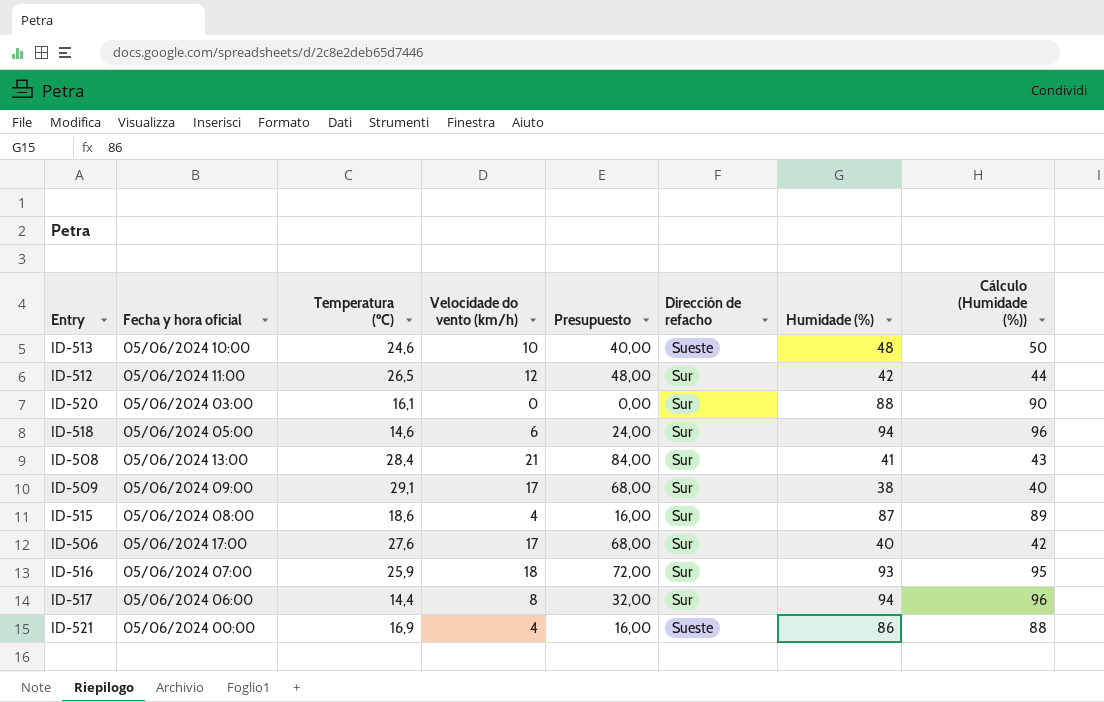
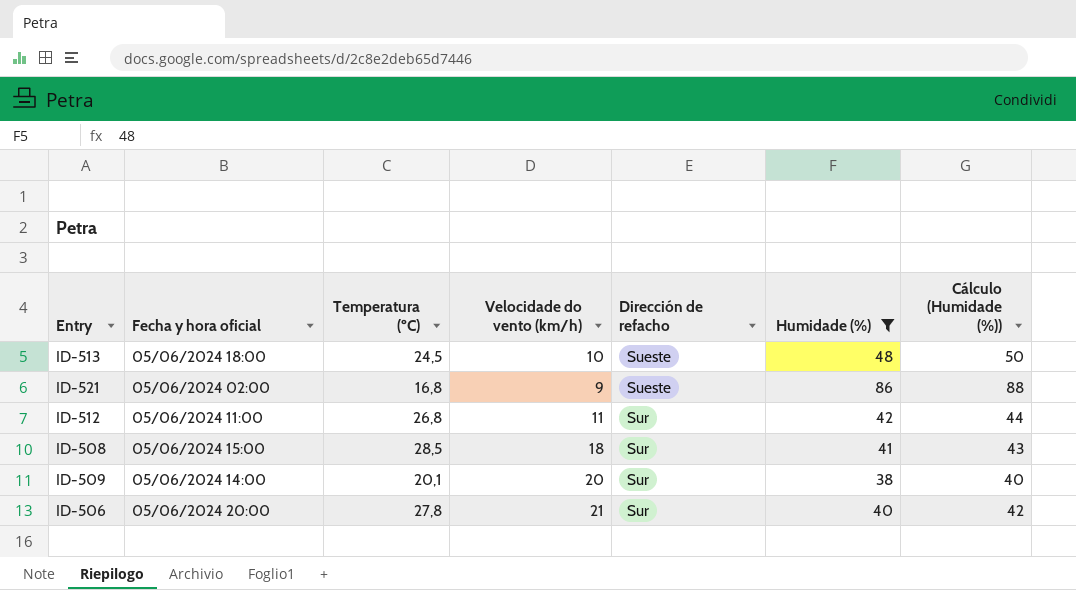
filter: none -> Humidade (%) <= 86
row order: none -> Dirección de refacho ascending
column Presupuesto | formula: [Velocidade do vento (km/h)] * 4 -> none
ID-513 | Fecha y hora oficial: 05/06/2024 10:00 -> 05/06/2024 18:00
ID-513 | Temperatura (ºC): 24,6 -> 24,5
ID-521 | Fecha y hora oficial: 05/06/2024 00:00 -> 05/06/2024 02:00
ID-521 | Temperatura (ºC): 16,9 -> 16,8
ID-521 | Velocidade do vento (km/h): 4 -> 9
ID-512 | Temperatura (ºC): 26,5 -> 26,8
ID-512 | Velocidade do vento (km/h): 12 -> 11
ID-508 | Fecha y hora oficial: 05/06/2024 13:00 -> 05/06/2024 15:00
ID-508 | Temperatura (ºC): 28,4 -> 28,5
ID-508 | Velocidade do vento (km/h): 21 -> 18
ID-509 | Fecha y hora oficial: 05/06/2024 09:00 -> 05/06/2024 14:00
ID-509 | Temperatura (ºC): 29,1 -> 20,1
ID-509 | Velocidade do vento (km/h): 17 -> 20
ID-506 | Fecha y hora oficial: 05/06/2024 17:00 -> 05/06/2024 20:00
ID-506 | Temperatura (ºC): 27,6 -> 27,8
ID-506 | Velocidade do vento (km/h): 17 -> 21

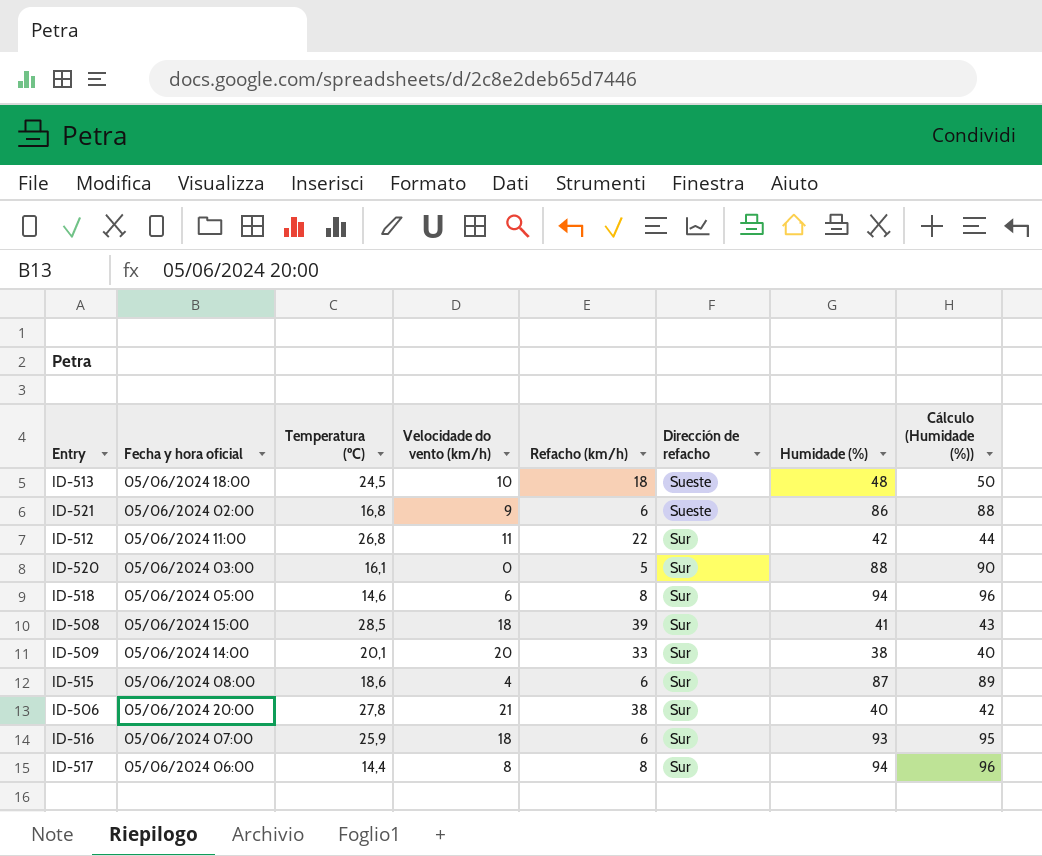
filter: Humidade (%) <= 86 -> none
column Refacho (km/h) | position: none -> 5

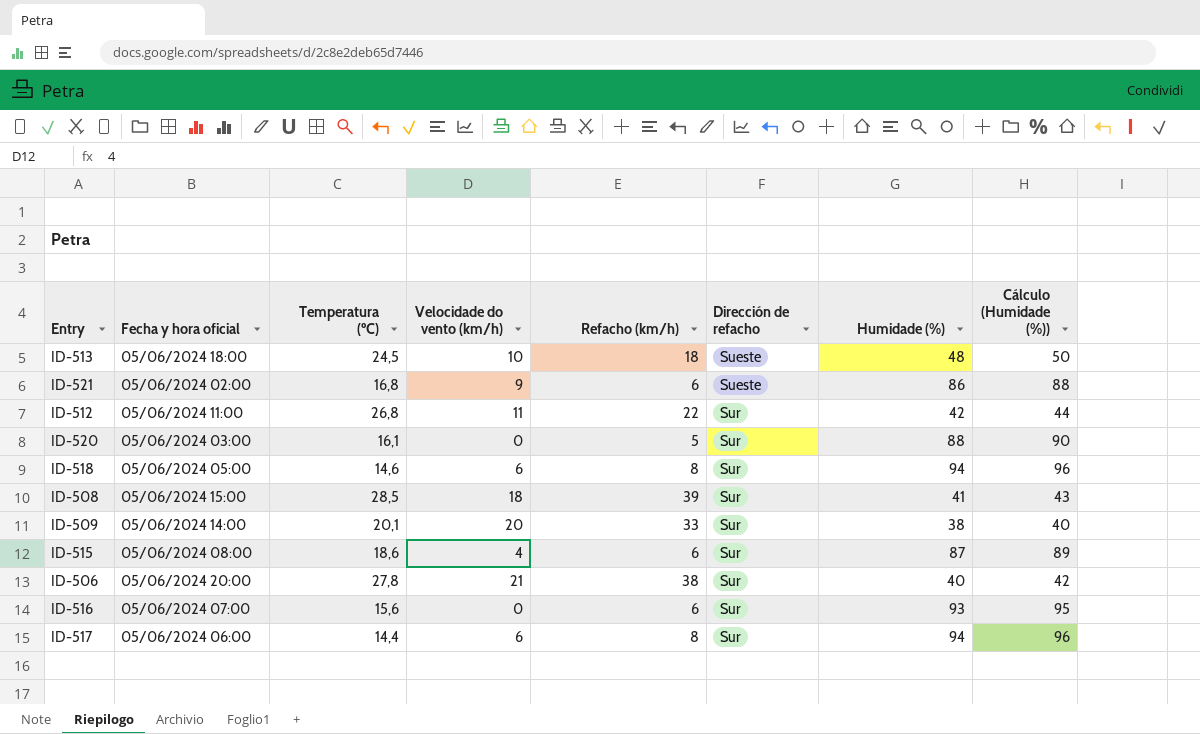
ID-516 | Temperatura (ºC): 25,9 -> 15,6
ID-516 | Velocidade do vento (km/h): 18 -> 0
ID-517 | Velocidade do vento (km/h): 8 -> 6

